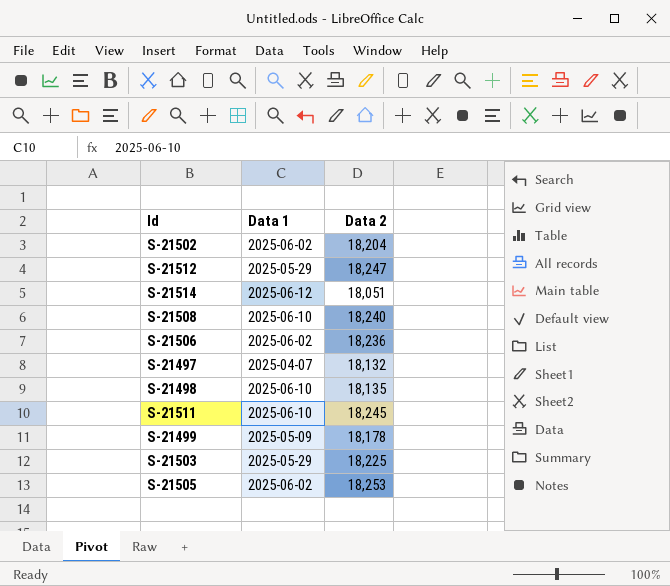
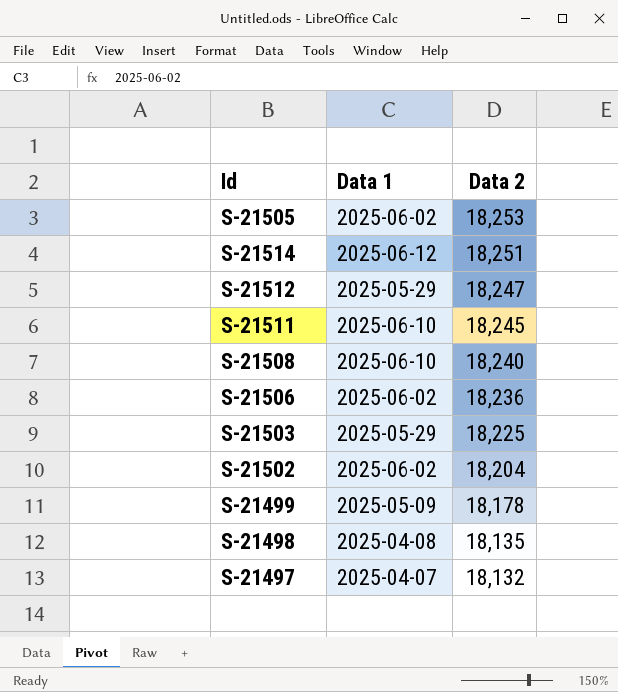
row order: none -> Data 2 descending
S-21514 | Data 2: 18,051 -> 18,251
S-21498 | Data 1: 2025-06-10 -> 2025-04-08

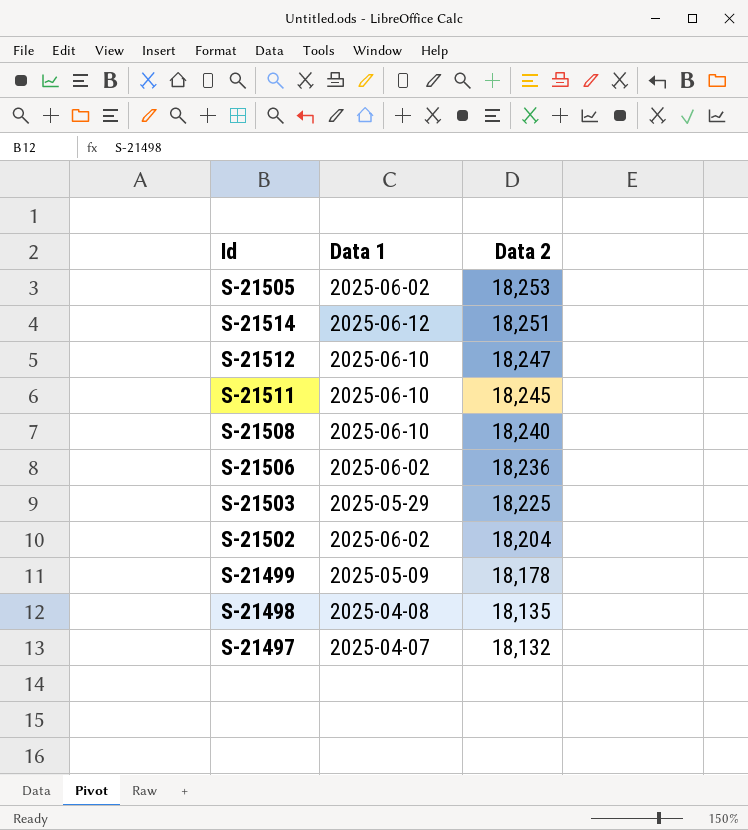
S-21512 | Data 1: 2025-05-29 -> 2025-06-10

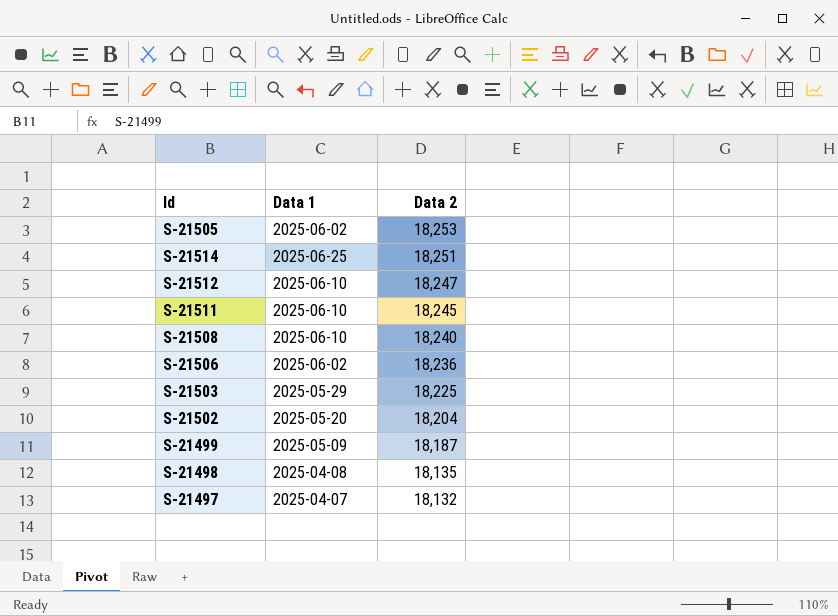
S-21514 | Data 1: 2025-06-12 -> 2025-06-25
S-21502 | Data 1: 2025-06-02 -> 2025-05-20
S-21499 | Data 2: 18,178 -> 18,187

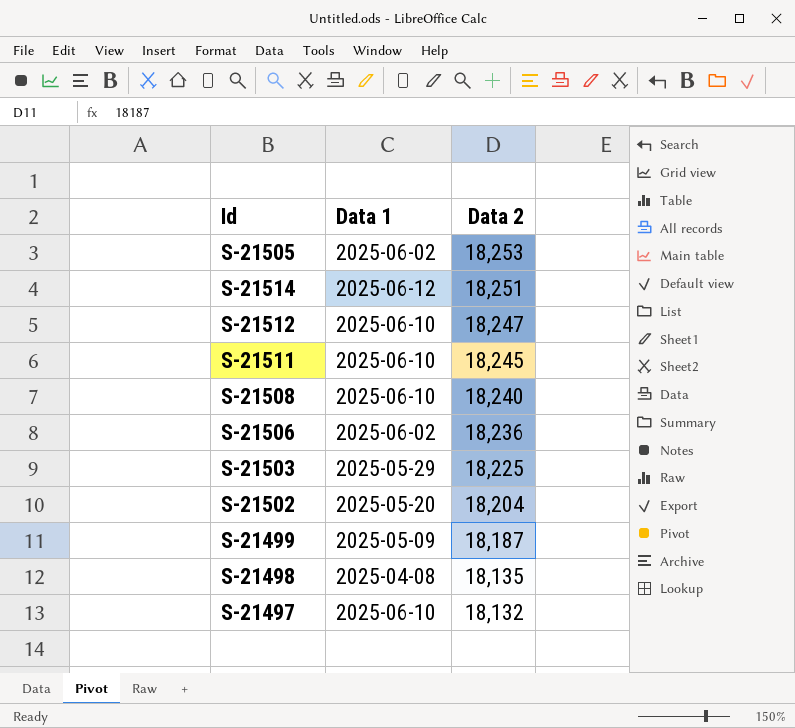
S-21514 | Data 1: 2025-06-25 -> 2025-06-12
S-21497 | Data 1: 2025-04-07 -> 2025-06-10

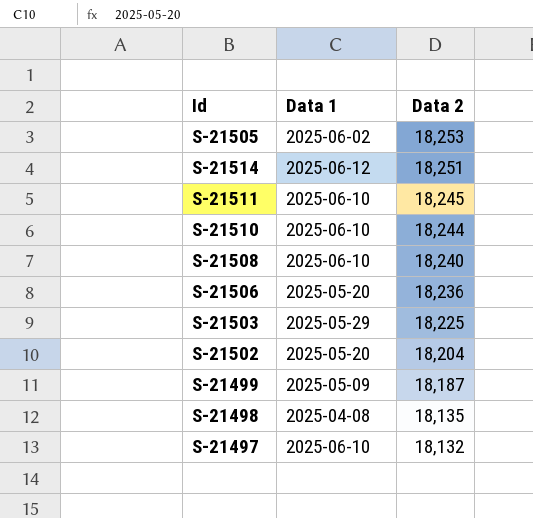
row S-21512: 2025-06-10 | 18,247 -> none
row S-21510: none -> 2025-06-10 | 18,244
S-21506 | Data 1: 2025-06-02 -> 2025-05-20

